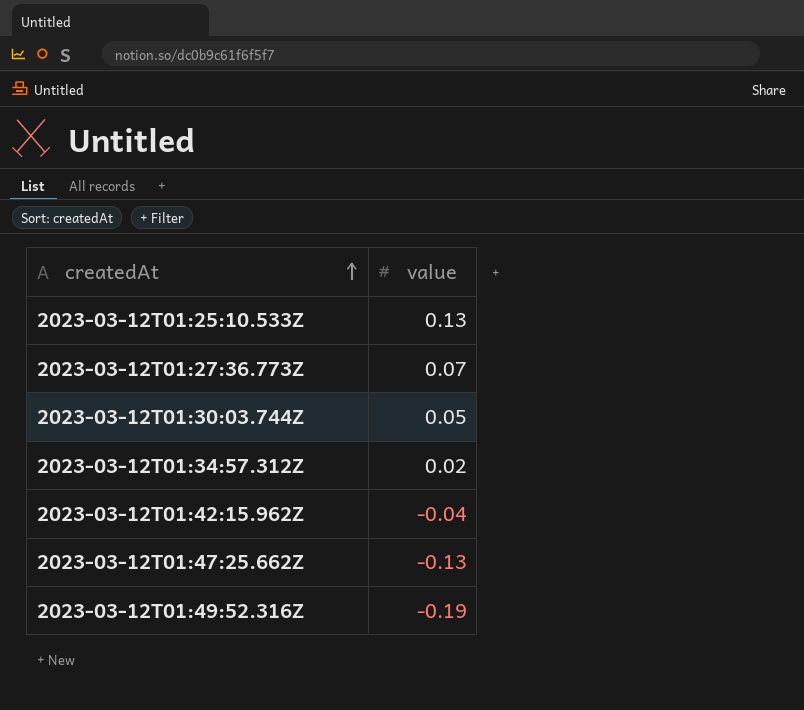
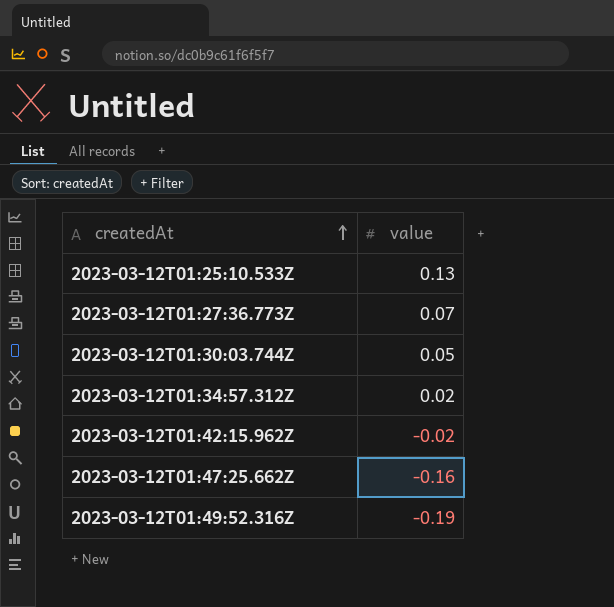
2023-03-12T01:42:15.962Z | value: -0.04 -> -0.02
2023-03-12T01:47:25.662Z | value: -0.13 -> -0.16

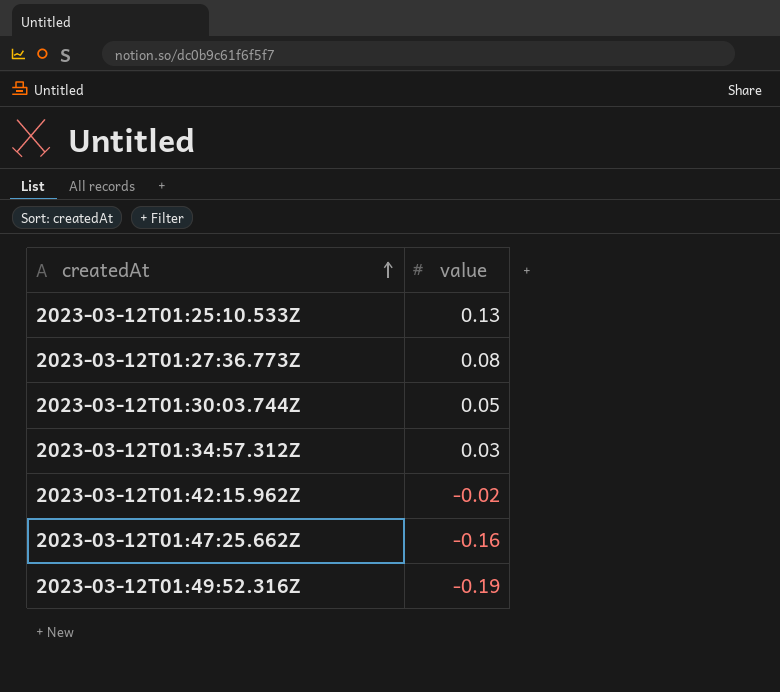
2023-03-12T01:27:36.773Z | value: 0.07 -> 0.08
2023-03-12T01:34:57.312Z | value: 0.02 -> 0.03

